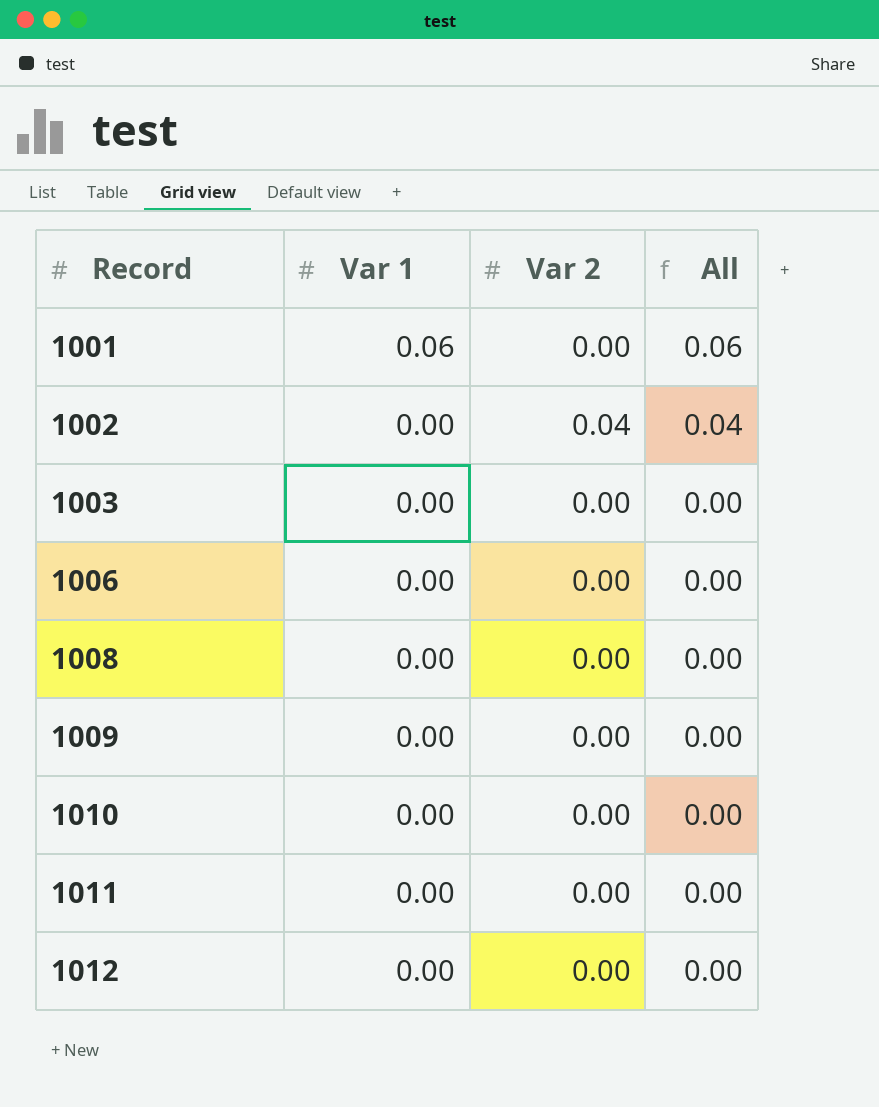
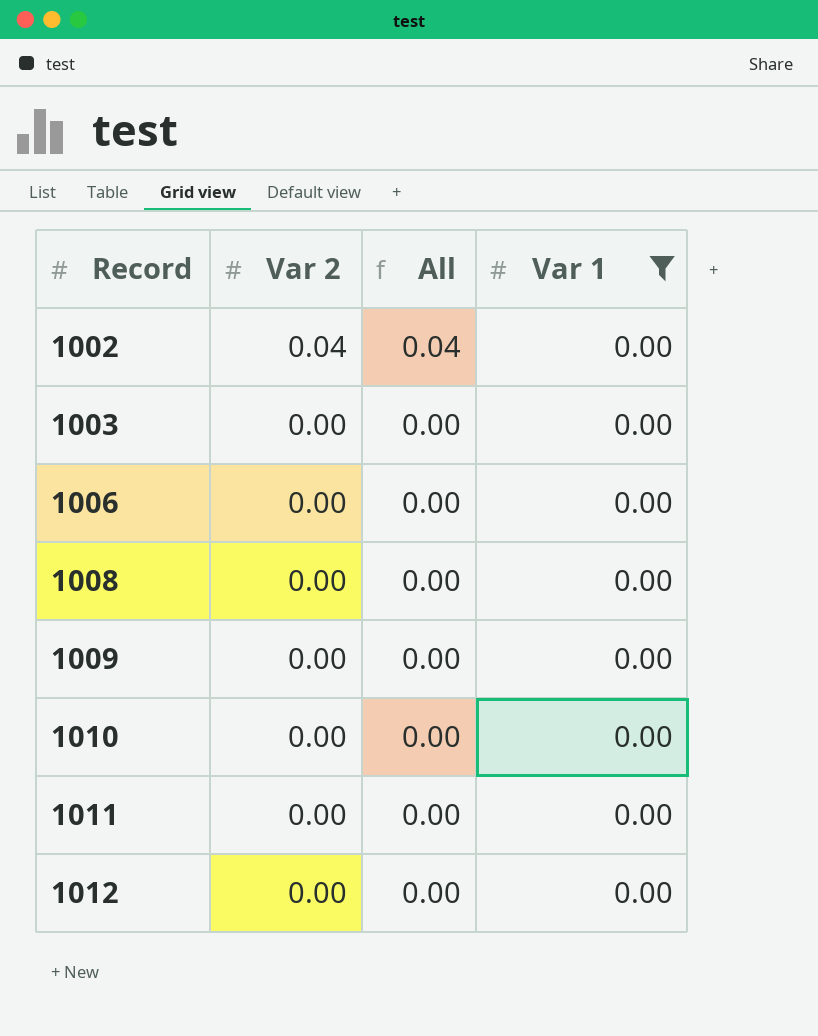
filter: none -> Var 1 = 0.00
column Var 1 | position: 2 -> 4

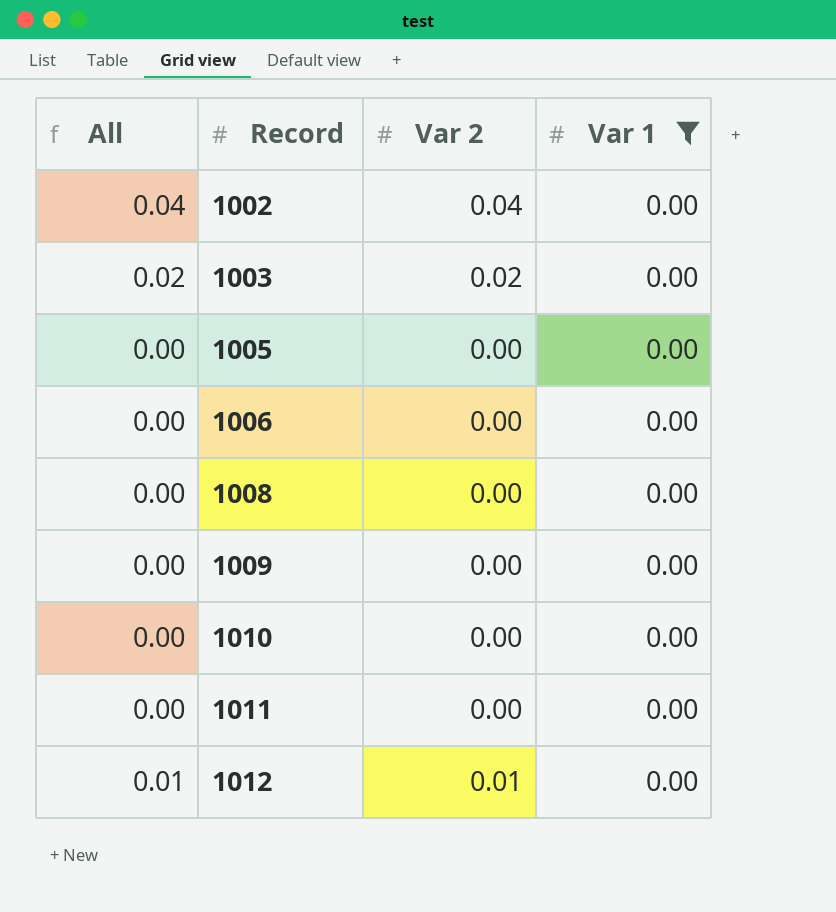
column All | position: 3 -> 1
1003 | All: 0.00 -> 0.02
1003 | Var 2: 0.00 -> 0.02
row 1005: none -> 0.00 | 0.00 | 0.00
1012 | All: 0.00 -> 0.01
1012 | Var 2: 0.00 -> 0.01

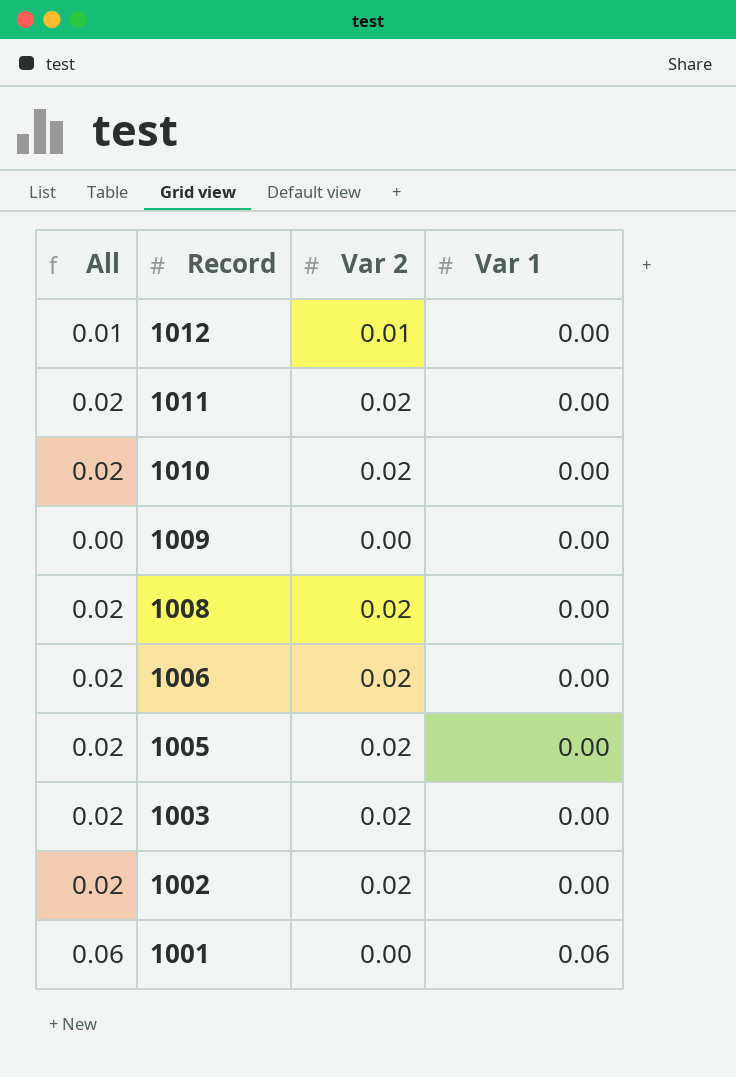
filter: Var 1 = 0.00 -> none
row order: Record ascending -> Record descending
1011 | All: 0.00 -> 0.02
1011 | Var 2: 0.00 -> 0.02
1010 | All: 0.00 -> 0.02
1010 | Var 2: 0.00 -> 0.02
1008 | All: 0.00 -> 0.02
1008 | Var 2: 0.00 -> 0.02
1006 | All: 0.00 -> 0.02
1006 | Var 2: 0.00 -> 0.02
1005 | All: 0.00 -> 0.02
1005 | Var 2: 0.00 -> 0.02
1002 | All: 0.04 -> 0.02
1002 | Var 2: 0.04 -> 0.02

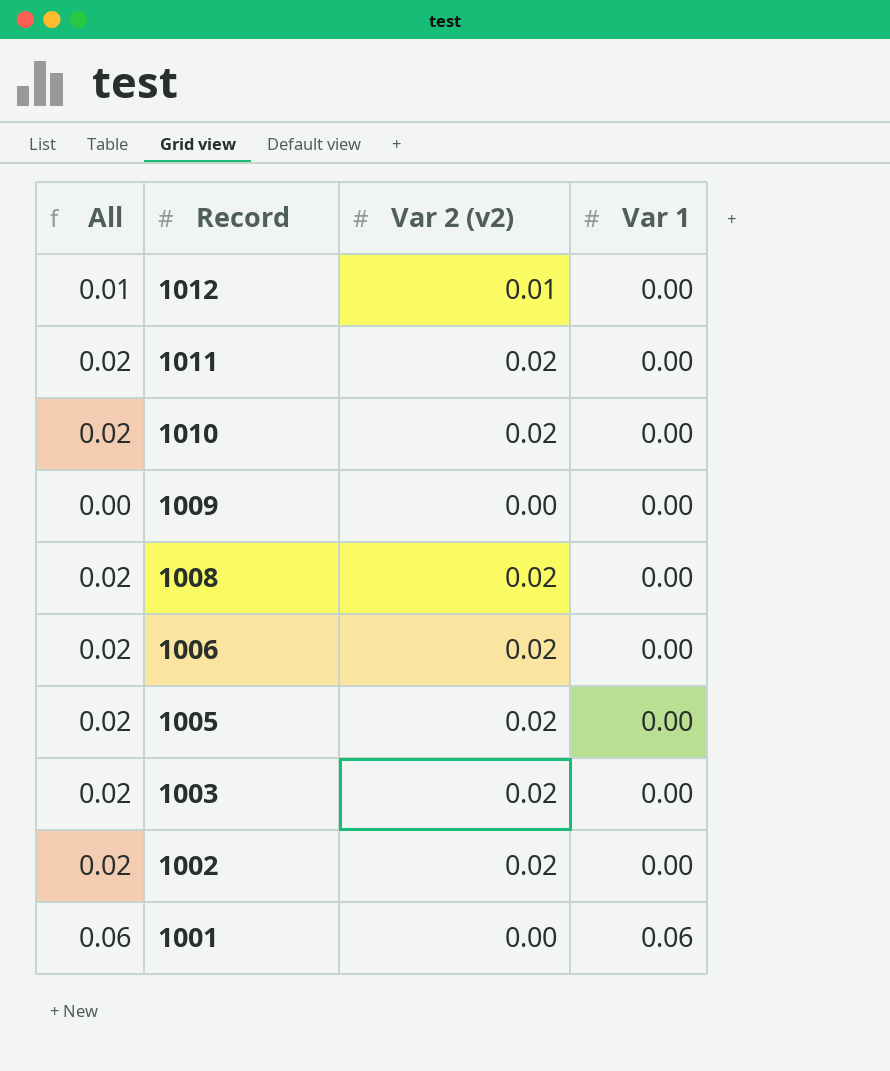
column name: Var 2 -> Var 2 (v2)

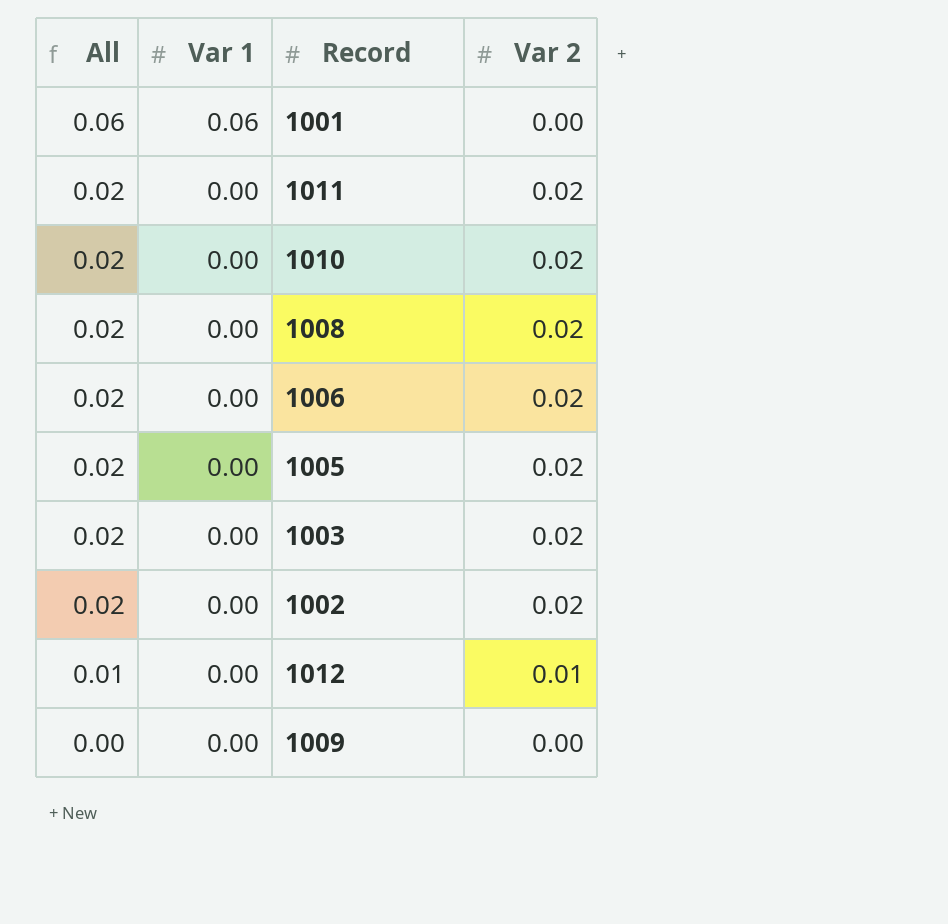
row order: Record descending -> All descending
column Var 1 | position: 4 -> 2
column name: Var 2 (v2) -> Var 2

